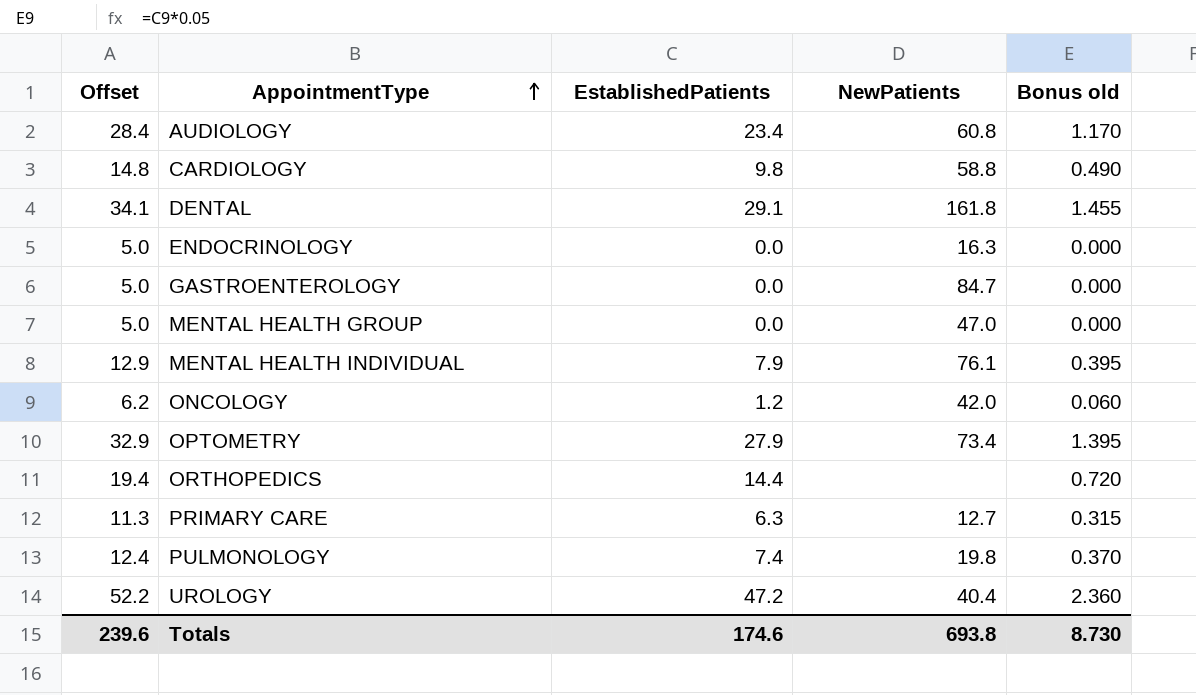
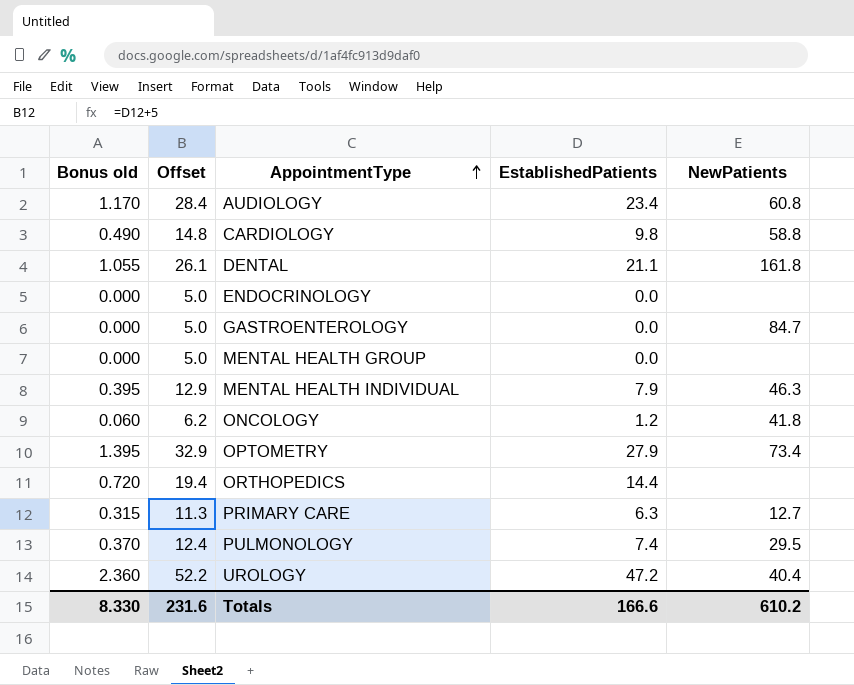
column Bonus old | position: 5 -> 1
DENTAL | Bonus old: 1.455 -> 1.055
DENTAL | Offset: 34.1 -> 26.1
DENTAL | EstablishedPatients: 29.1 -> 21.1
ENDOCRINOLOGY | NewPatients: 16.3 -> none
MENTAL HEALTH GROUP | NewPatients: 47.0 -> none
MENTAL HEALTH INDIVIDUAL | NewPatients: 76.1 -> 46.3
ONCOLOGY | NewPatients: 42.0 -> 41.8
PULMONOLOGY | NewPatients: 19.8 -> 29.5
Totals | Bonus old: 8.730 -> 8.330
Totals | Offset: 239.6 -> 231.6
Totals | EstablishedPatients: 174.6 -> 166.6
Totals | NewPatients: 693.8 -> 610.2

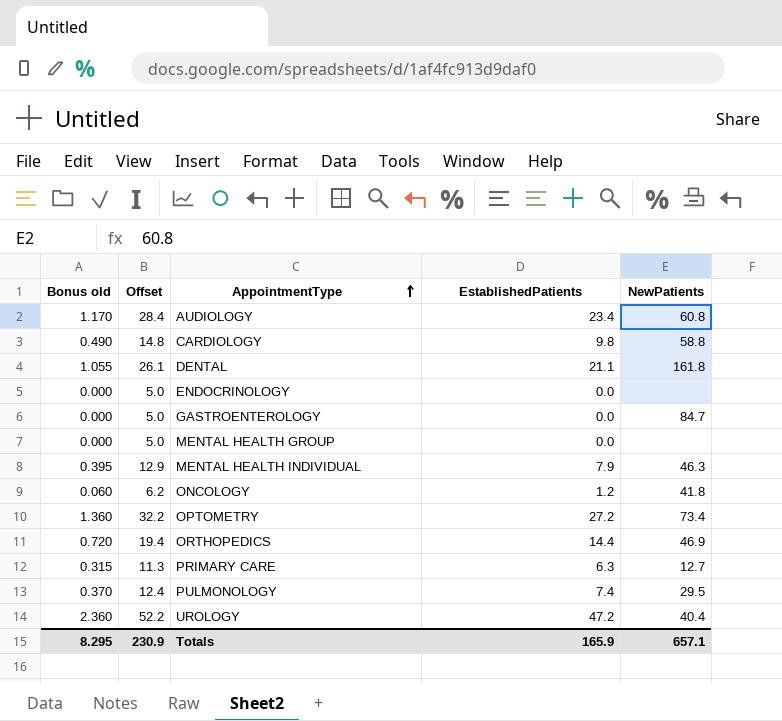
OPTOMETRY | Bonus old: 1.395 -> 1.360
OPTOMETRY | Offset: 32.9 -> 32.2
OPTOMETRY | EstablishedPatients: 27.9 -> 27.2
ORTHOPEDICS | NewPatients: none -> 46.9
Totals | Bonus old: 8.330 -> 8.295
Totals | Offset: 231.6 -> 230.9
Totals | EstablishedPatients: 166.6 -> 165.9
Totals | NewPatients: 610.2 -> 657.1

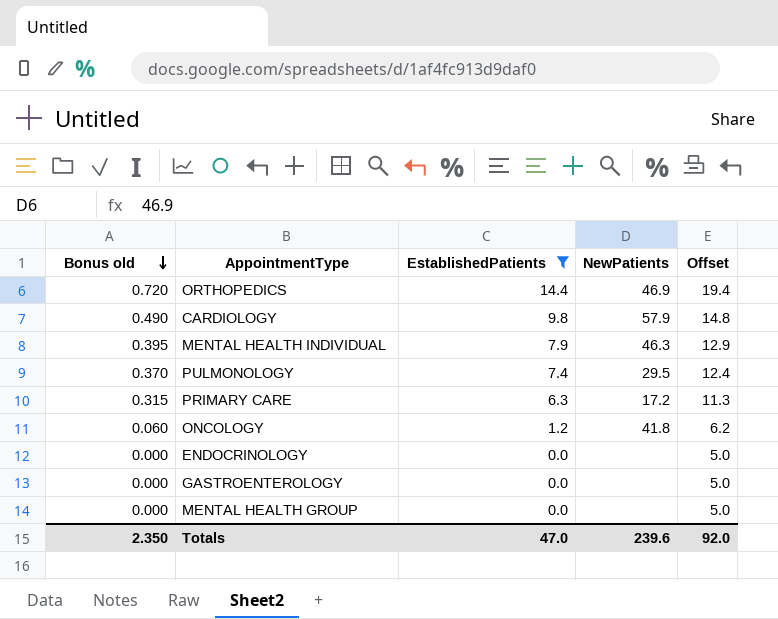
filter: none -> EstablishedPatients <= 14.4
row order: AppointmentType ascending -> Bonus old descending
column Offset | position: 2 -> 5
CARDIOLOGY | NewPatients: 58.8 -> 57.9
PRIMARY CARE | NewPatients: 12.7 -> 17.2
GASTROENTEROLOGY | NewPatients: 84.7 -> none
Totals | Bonus old: 8.295 -> 2.350
Totals | EstablishedPatients: 165.9 -> 47.0
Totals | NewPatients: 657.1 -> 239.6
Totals | Offset: 230.9 -> 92.0

